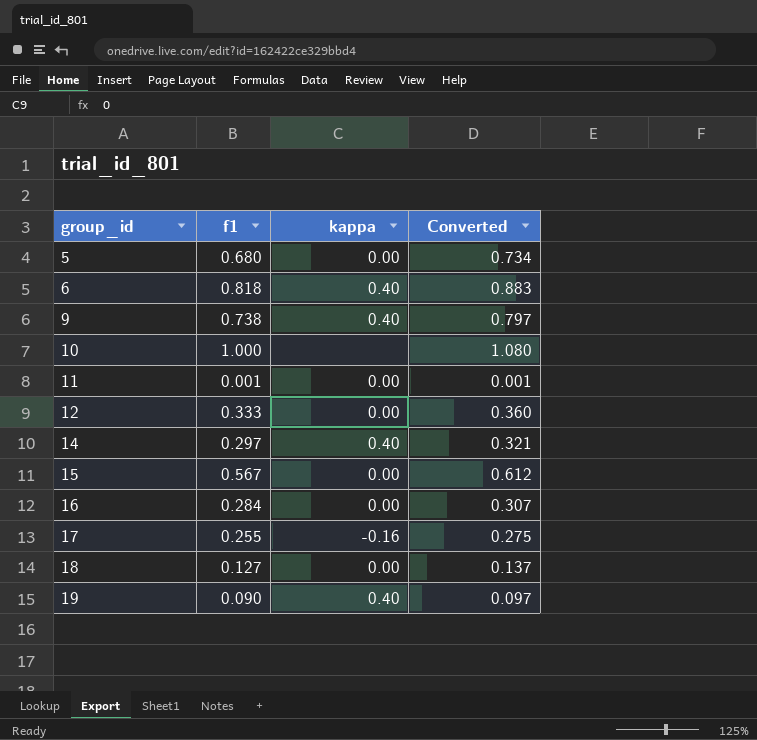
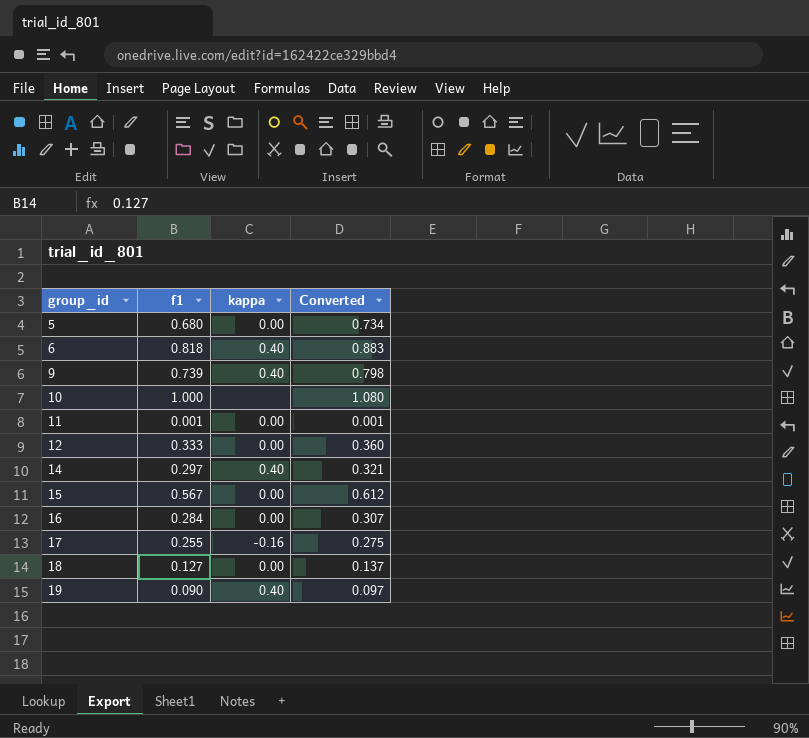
9 | f1: 0.738 -> 0.739
9 | Converted: 0.797 -> 0.798

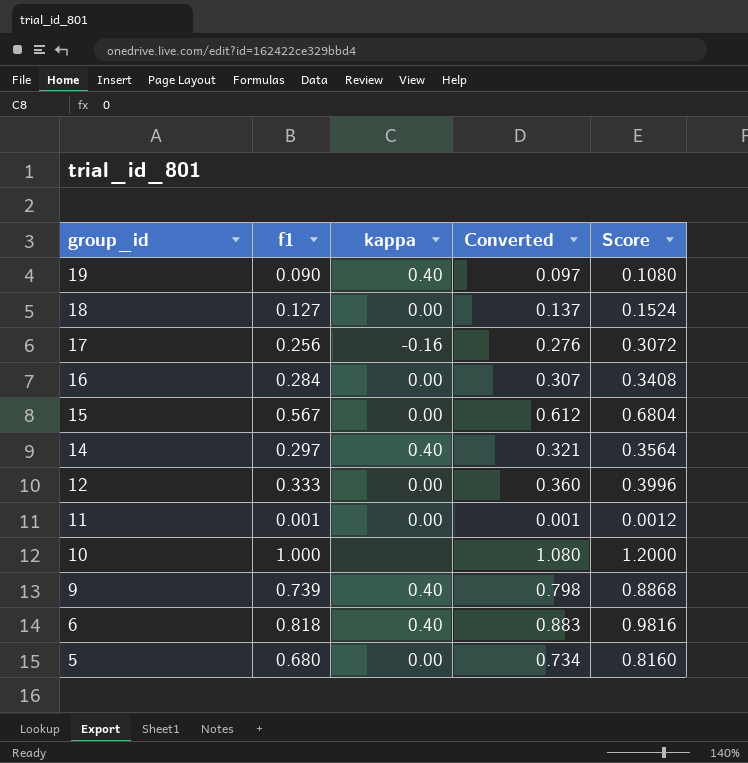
row order: group_id ascending -> group_id descending
column Score | formula: none -> [f1] * 1.2
17 | f1: 0.255 -> 0.256
17 | Converted: 0.275 -> 0.276

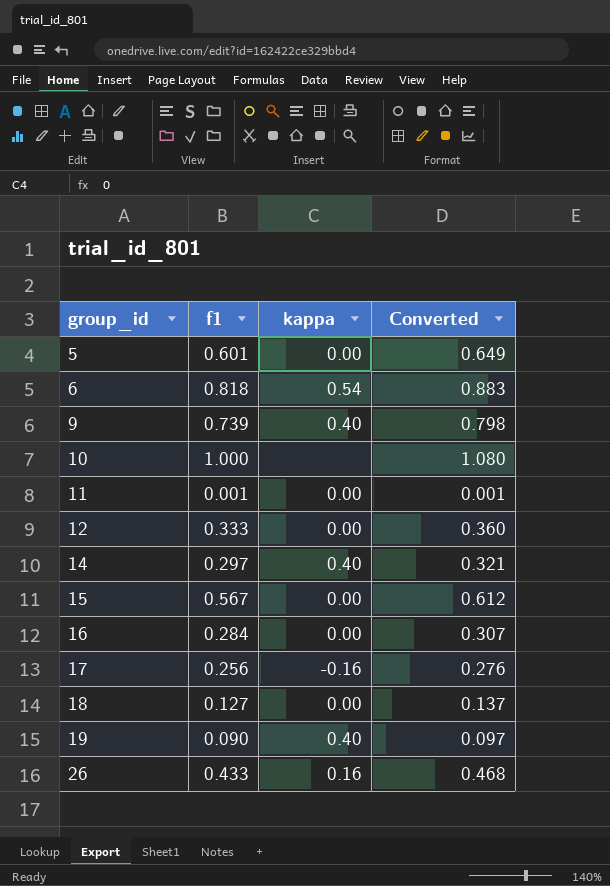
row order: group_id descending -> group_id ascending
column Score | formula: [f1] * 1.2 -> none
5 | f1: 0.680 -> 0.601
5 | Converted: 0.734 -> 0.649
6 | kappa: 0.40 -> 0.54
row 26: none -> 0.433 | 0.16 | 0.468

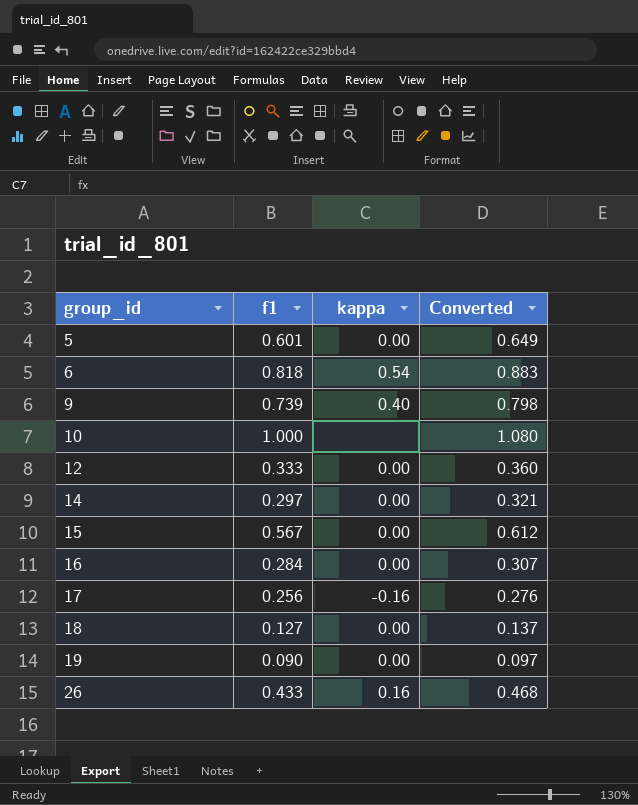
row 11: 0.001 | 0.00 | 0.001 -> none
14 | kappa: 0.40 -> 0.00
19 | kappa: 0.40 -> 0.00

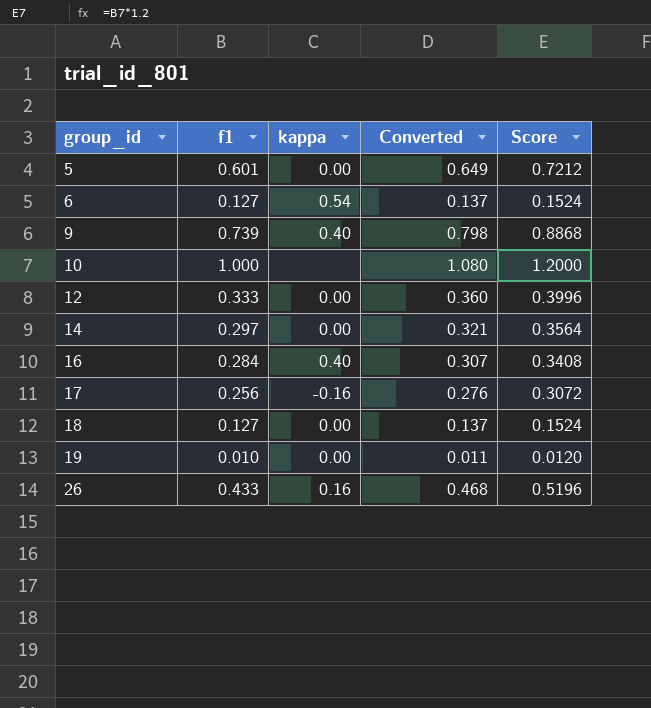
column Score | formula: none -> [f1] * 1.2
row 15: 0.567 | 0.00 | 0.612 -> none
6 | f1: 0.818 -> 0.127
6 | Converted: 0.883 -> 0.137
16 | kappa: 0.00 -> 0.40
19 | f1: 0.090 -> 0.010
19 | Converted: 0.097 -> 0.011

